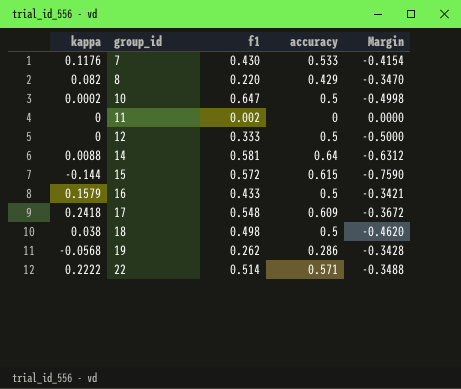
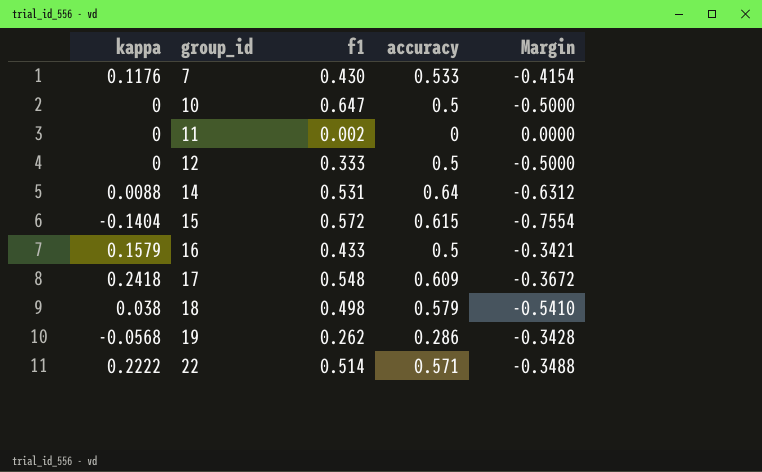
row 8: 0.082 | 0.220 | 0.429 | -0.3470 -> none
10 | kappa: 0.0002 -> 0
10 | Margin: -0.4998 -> -0.5000
14 | f1: 0.581 -> 0.531
15 | kappa: -0.144 -> -0.1404
15 | Margin: -0.7590 -> -0.7554
18 | accuracy: 0.5 -> 0.579
18 | Margin: -0.4620 -> -0.5410

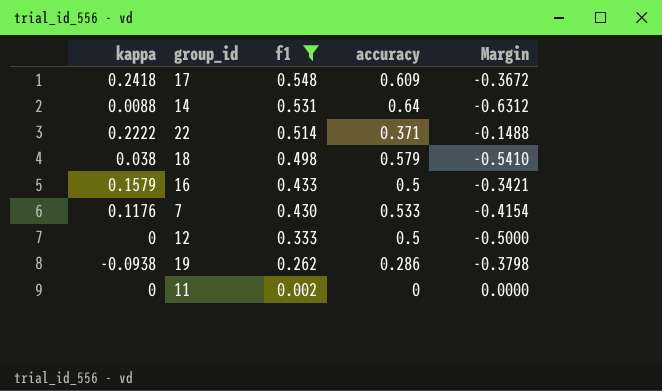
filter: none -> f1 <= 0.548
row order: group_id ascending -> f1 descending
22 | accuracy: 0.571 -> 0.371
22 | Margin: -0.3488 -> -0.1488
19 | kappa: -0.0568 -> -0.0938
19 | Margin: -0.3428 -> -0.3798

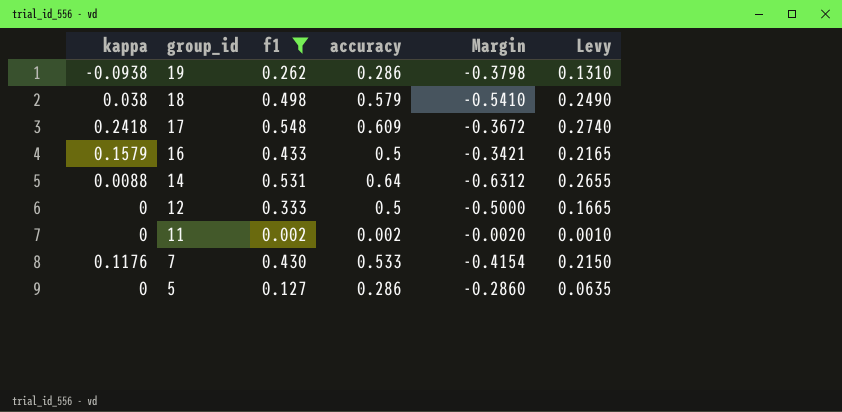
row order: f1 descending -> group_id descending
column Levy | formula: none -> [f1] * 0.5
row 22: 0.2222 | 0.514 | 0.371 | -0.1488 -> none
11 | accuracy: 0 -> 0.002
11 | Margin: 0.0000 -> -0.0020
row 5: none -> 0 | 0.127 | 0.286 | -0.2860 | 0.0635

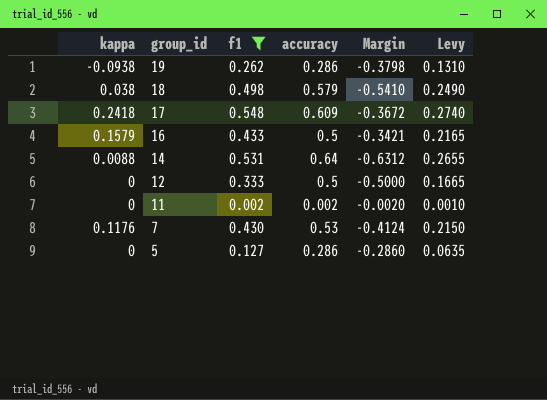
7 | accuracy: 0.533 -> 0.53
7 | Margin: -0.4154 -> -0.4124

